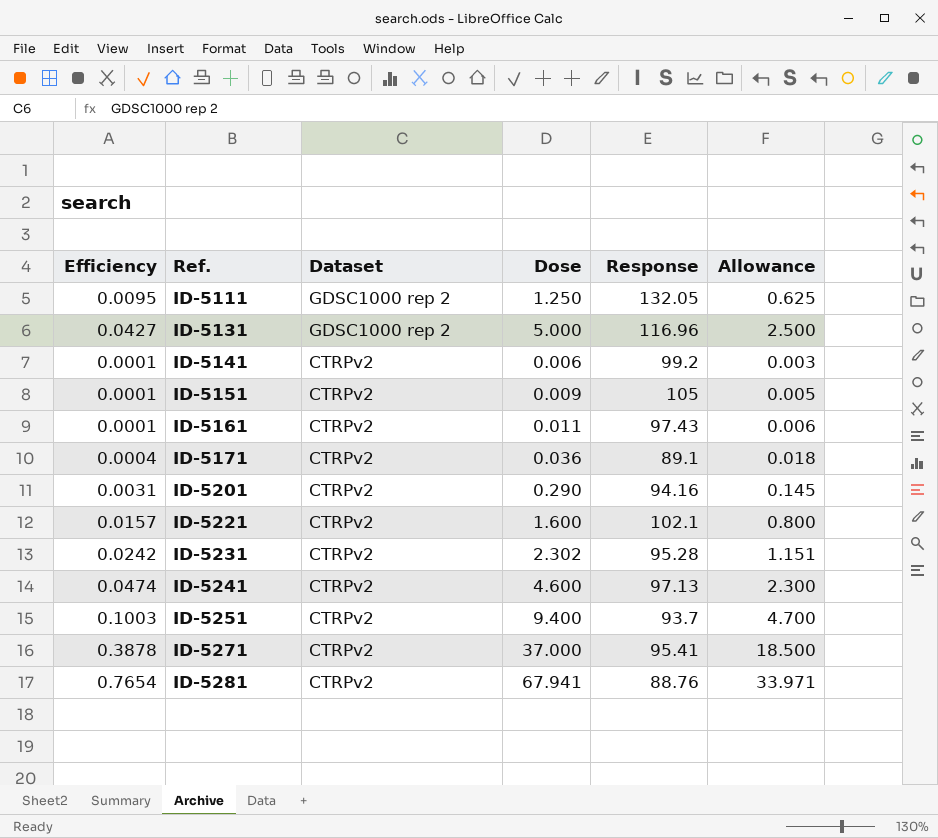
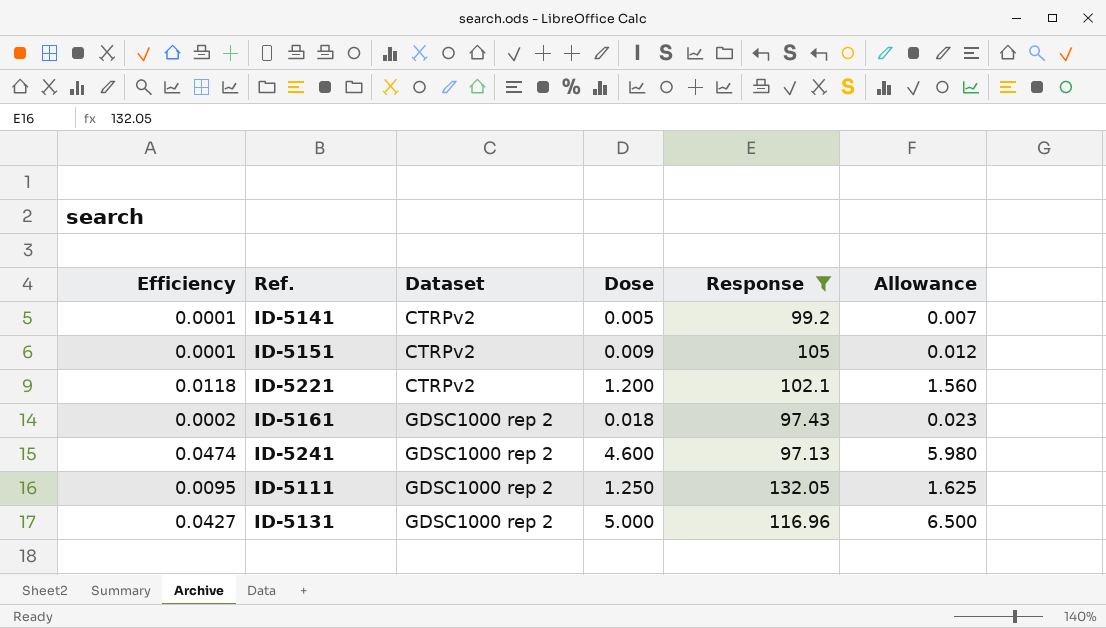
filter: none -> Response >= 97.13
row order: Ref. ascending -> Dataset ascending
column Allowance | formula: [Dose] * 0.5 -> [Dose] * 1.3
ID-5141 | Dose: 0.006 -> 0.005
ID-5221 | Efficiency: 0.0157 -> 0.0118
ID-5221 | Dose: 1.600 -> 1.200
ID-5161 | Efficiency: 0.0001 -> 0.0002
ID-5161 | Dataset: CTRPv2 -> GDSC1000 rep 2
ID-5161 | Dose: 0.011 -> 0.018
ID-5241 | Dataset: CTRPv2 -> GDSC1000 rep 2

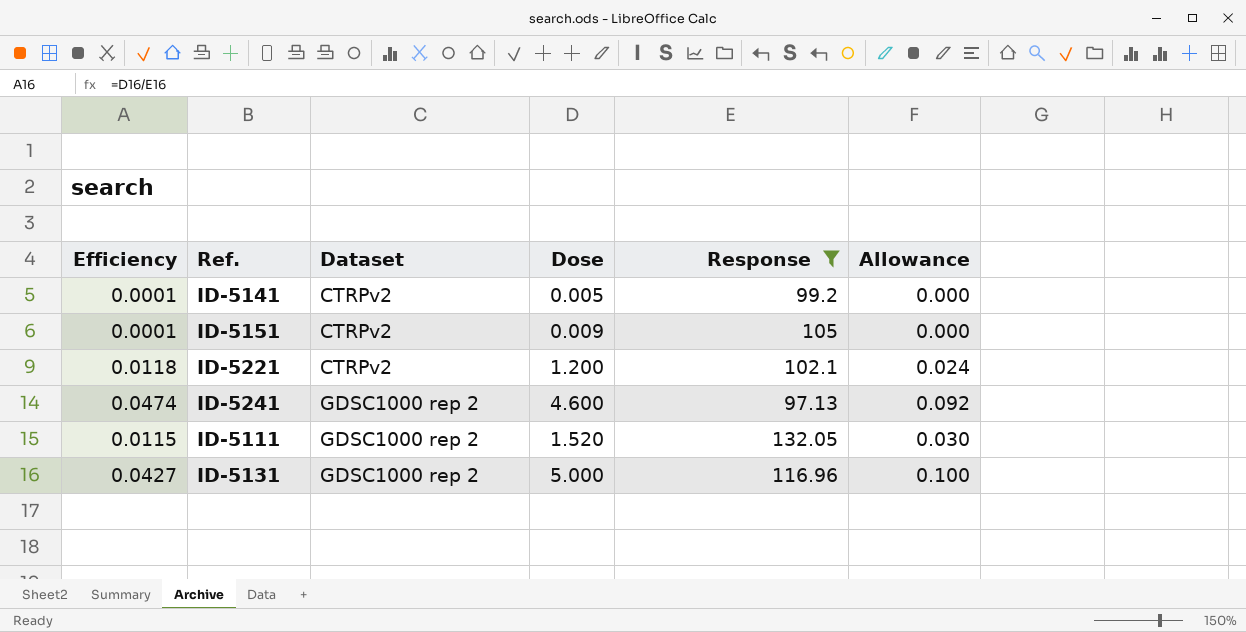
column Allowance | formula: [Dose] * 1.3 -> [Dose] * 0.02
row ID-5161: 0.0002 | GDSC1000 rep 2 | 0.018 | 97.43 | 0.023 -> none
ID-5111 | Efficiency: 0.0095 -> 0.0115
ID-5111 | Dose: 1.250 -> 1.520

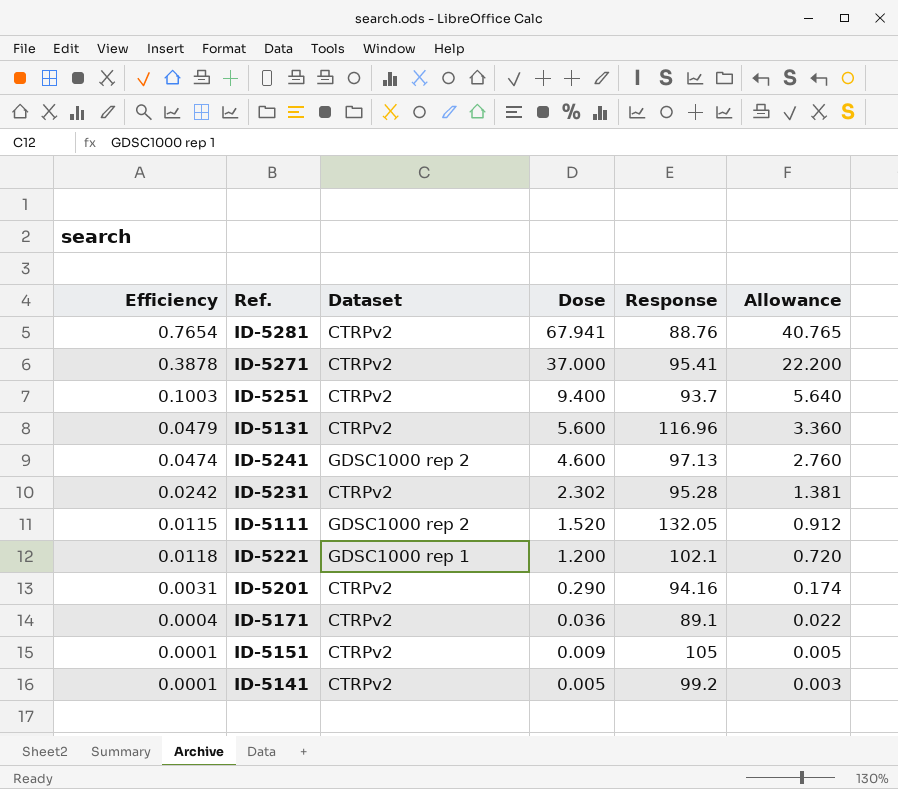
filter: Response >= 97.13 -> none
row order: Dataset ascending -> Dose descending
column Allowance | formula: [Dose] * 0.02 -> [Dose] * 0.6
ID-5131 | Efficiency: 0.0427 -> 0.0479
ID-5131 | Dataset: GDSC1000 rep 2 -> CTRPv2
ID-5131 | Dose: 5.000 -> 5.600
ID-5221 | Dataset: CTRPv2 -> GDSC1000 rep 1

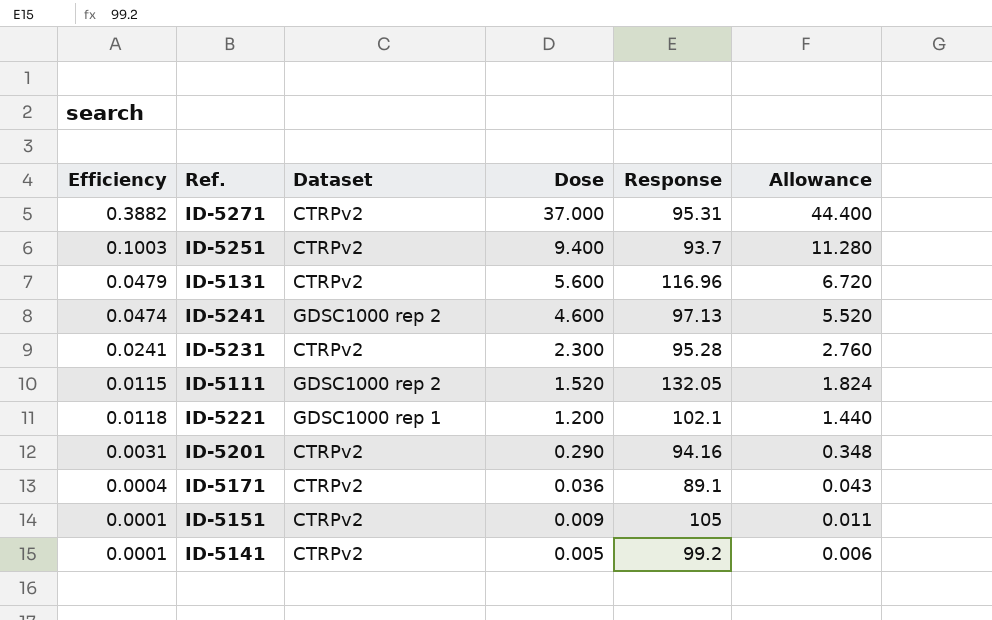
column Allowance | formula: [Dose] * 0.6 -> [Dose] * 1.2
row ID-5281: 0.7654 | CTRPv2 | 67.941 | 88.76 | 40.765 -> none
ID-5271 | Efficiency: 0.3878 -> 0.3882
ID-5271 | Response: 95.41 -> 95.31
ID-5231 | Efficiency: 0.0242 -> 0.0241
ID-5231 | Dose: 2.302 -> 2.300

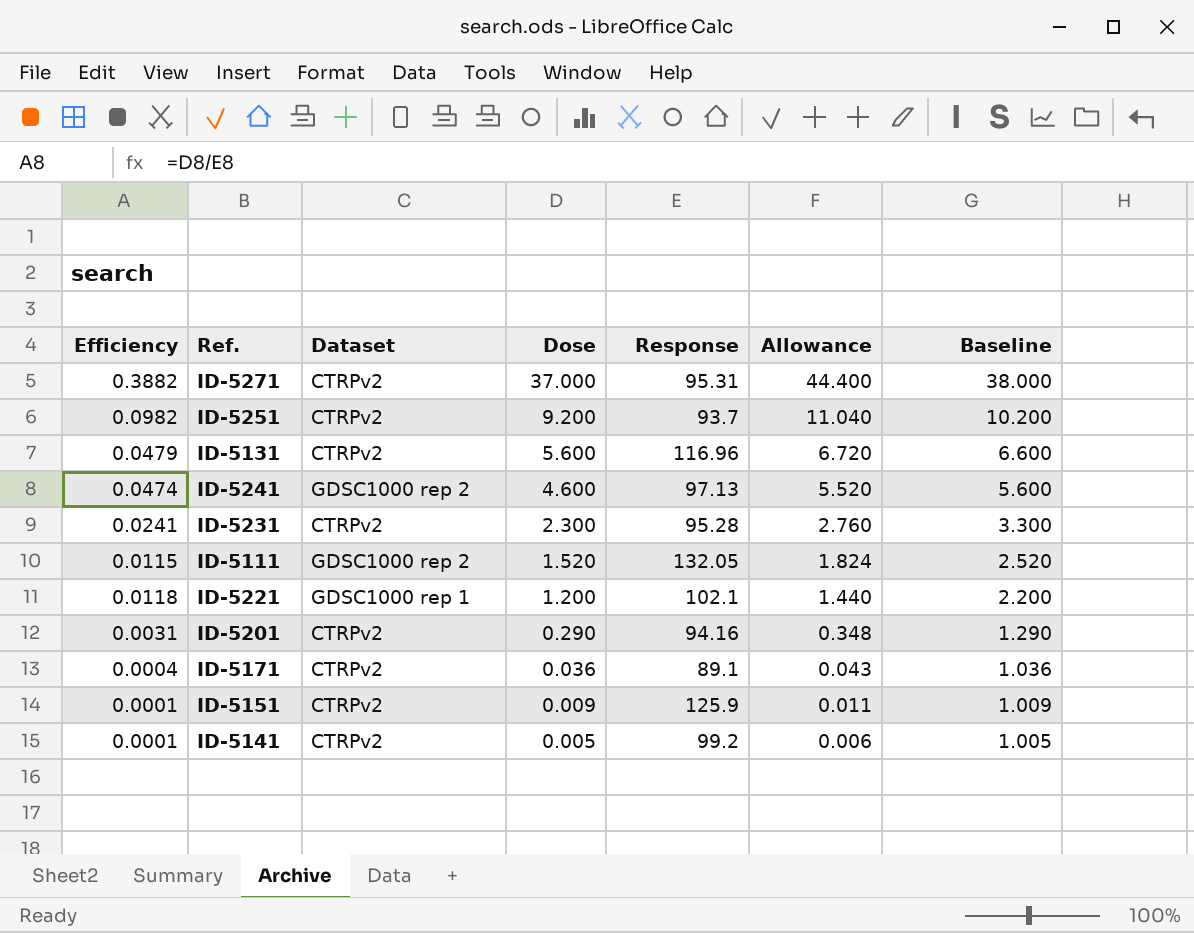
column Baseline | formula: none -> [Dose] + 1
ID-5251 | Efficiency: 0.1003 -> 0.0982
ID-5251 | Dose: 9.400 -> 9.200
ID-5251 | Allowance: 11.280 -> 11.040
ID-5151 | Response: 105 -> 125.9

